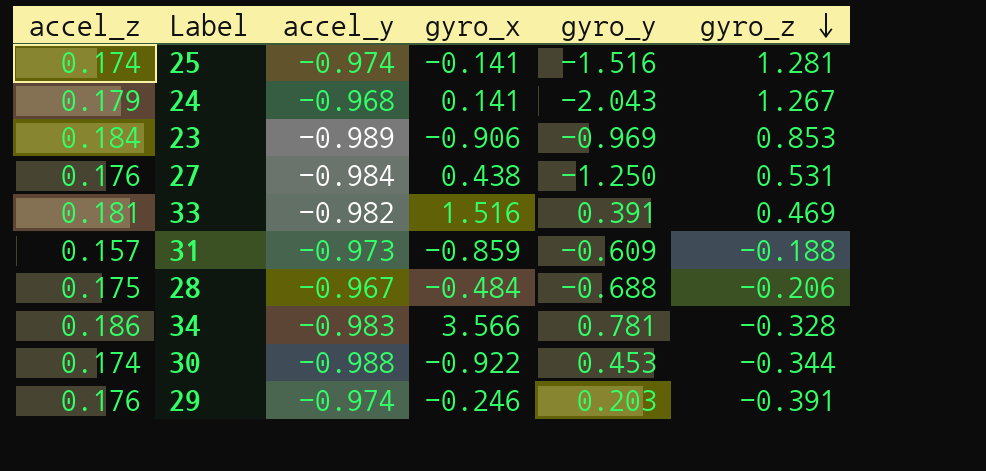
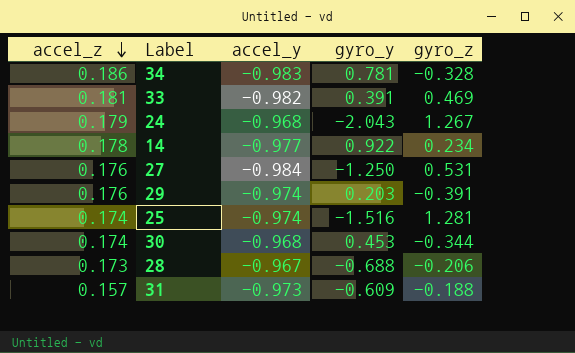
row order: gyro_z descending -> accel_z descending
column gyro_x | position: 4 -> none
row 23: 0.184 | -0.989 | -0.906 | -0.969 | 0.853 -> none
row 14: none -> 0.178 | -0.977 | 0.922 | 0.234
30 | accel_y: -0.988 -> -0.968
28 | accel_z: 0.175 -> 0.173

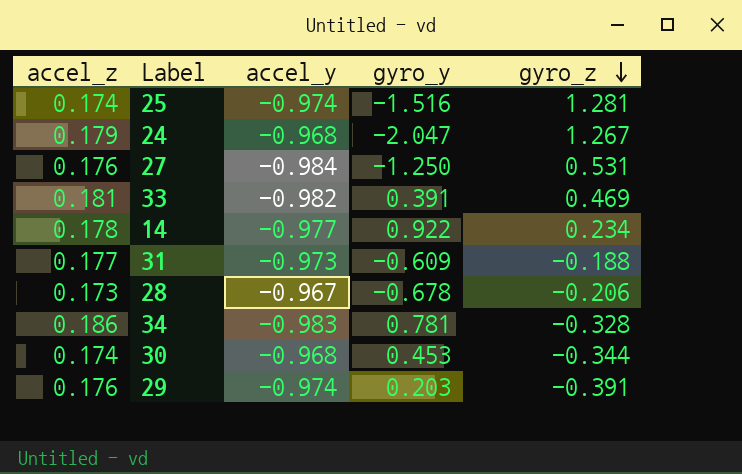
row order: accel_z descending -> gyro_z descending
24 | gyro_y: -2.043 -> -2.047
31 | accel_z: 0.157 -> 0.177
28 | gyro_y: -0.688 -> -0.678

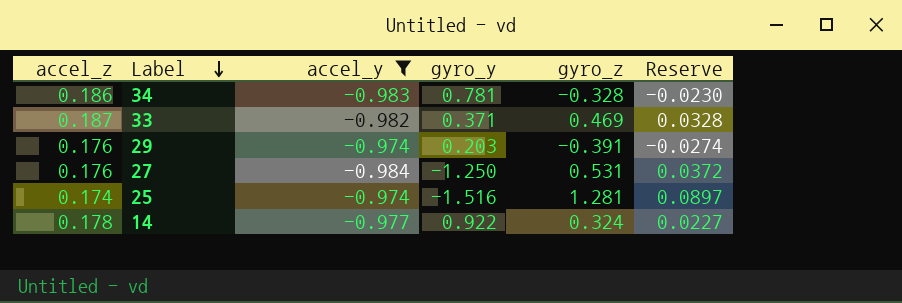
filter: none -> accel_y <= -0.974
row order: gyro_z descending -> Label descending
column Reserve | formula: none -> [gyro_z] * 0.07
33 | accel_z: 0.181 -> 0.187
33 | gyro_y: 0.391 -> 0.371
14 | gyro_z: 0.234 -> 0.324

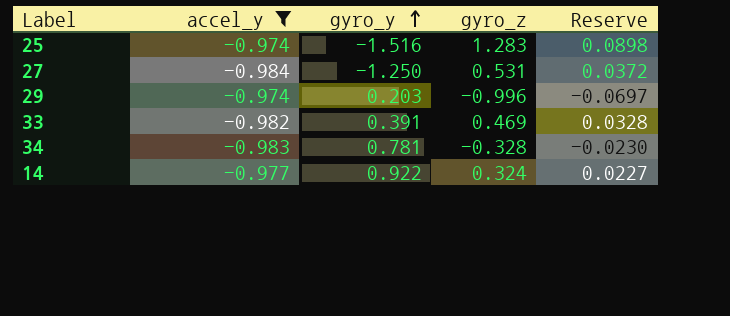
row order: Label descending -> gyro_y ascending
column accel_z | position: 1 -> none
25 | gyro_z: 1.281 -> 1.283
25 | Reserve: 0.0897 -> 0.0898
29 | gyro_z: -0.391 -> -0.996
29 | Reserve: -0.0274 -> -0.0697
33 | gyro_y: 0.371 -> 0.391

